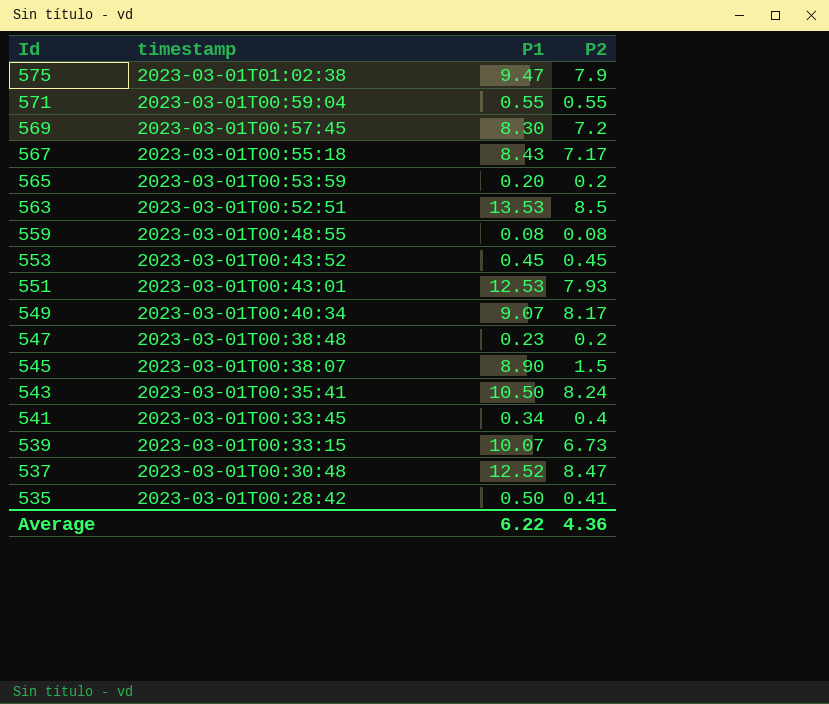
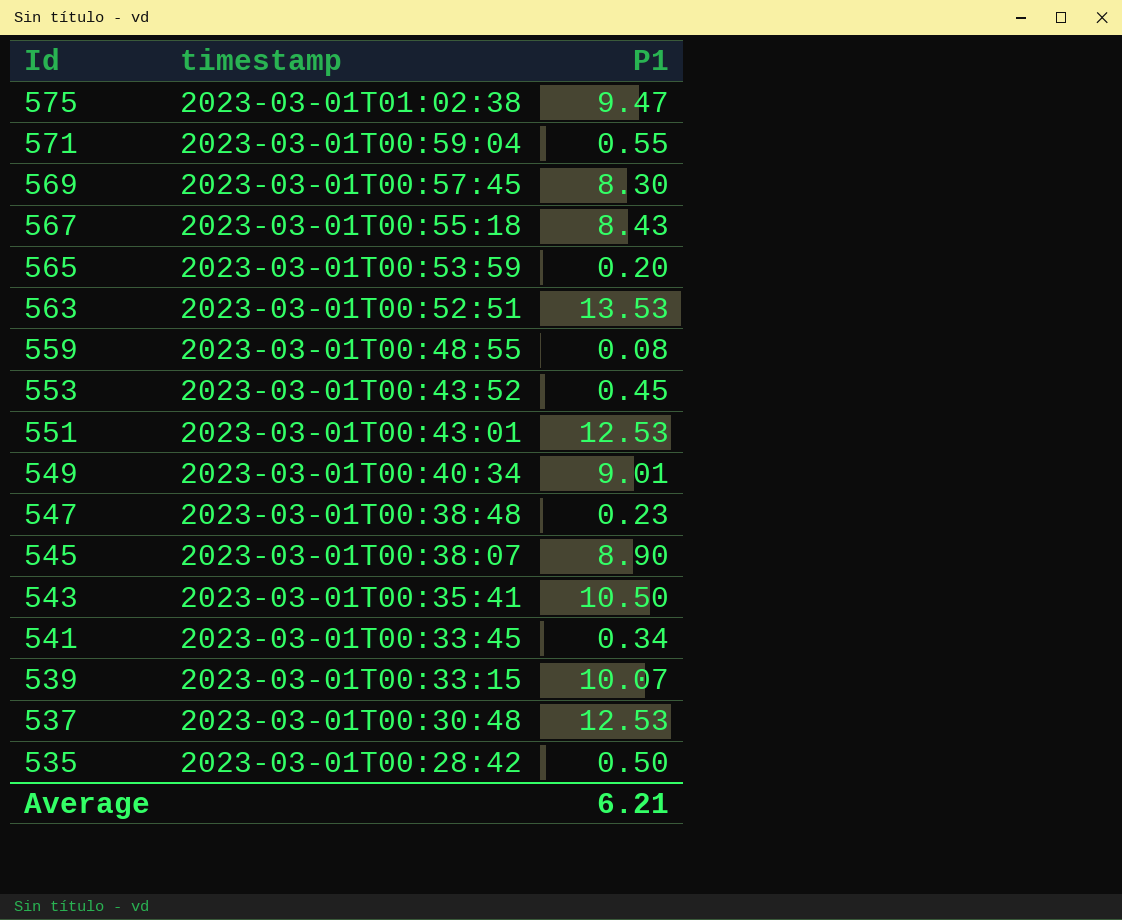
column P2 | position: 4 -> none
549 | P1: 9.07 -> 9.01
537 | P1: 12.52 -> 12.53
Average | P1: 6.22 -> 6.21

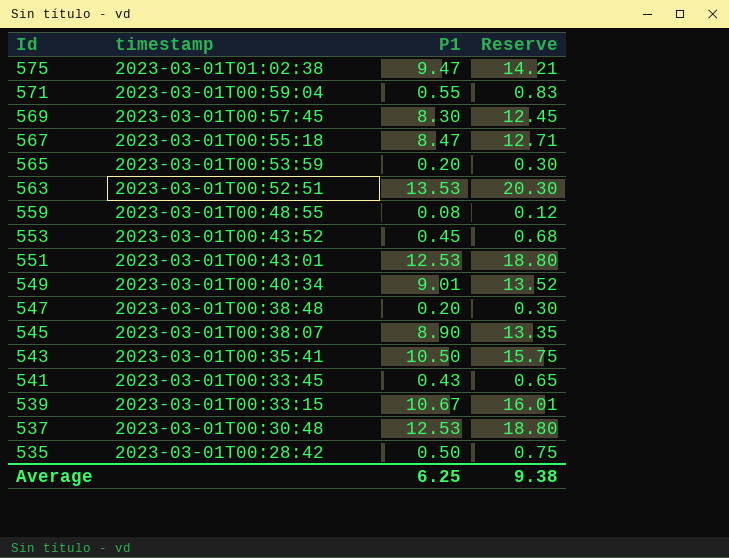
column Reserve | formula: none -> [P1] * 1.5
567 | P1: 8.43 -> 8.47
547 | P1: 0.23 -> 0.20
541 | P1: 0.34 -> 0.43
539 | P1: 10.07 -> 10.67
Average | P1: 6.21 -> 6.25

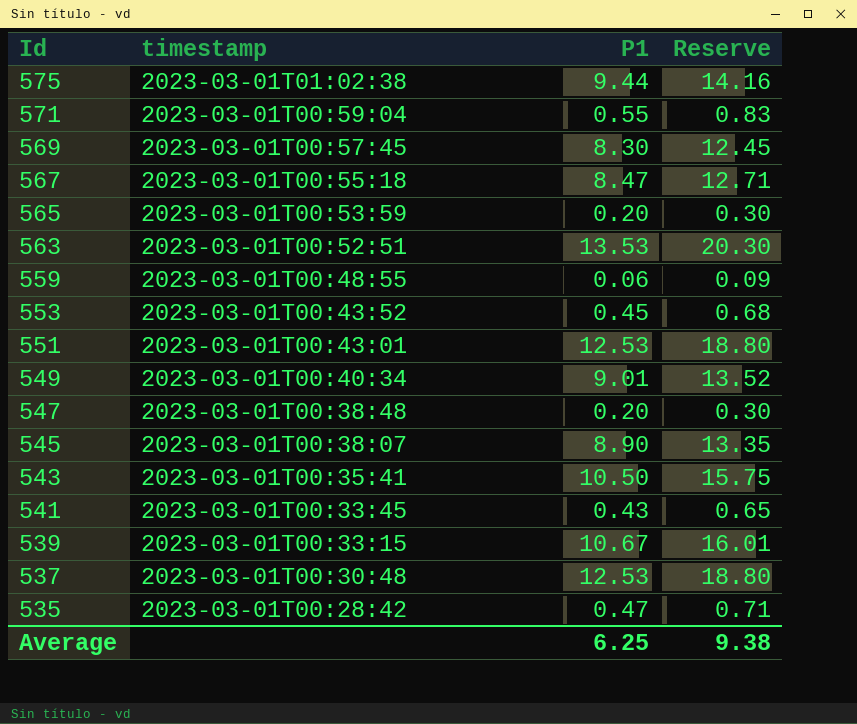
575 | P1: 9.47 -> 9.44
575 | Reserve: 14.21 -> 14.16
559 | P1: 0.08 -> 0.06
559 | Reserve: 0.12 -> 0.09
535 | P1: 0.50 -> 0.47
535 | Reserve: 0.75 -> 0.71

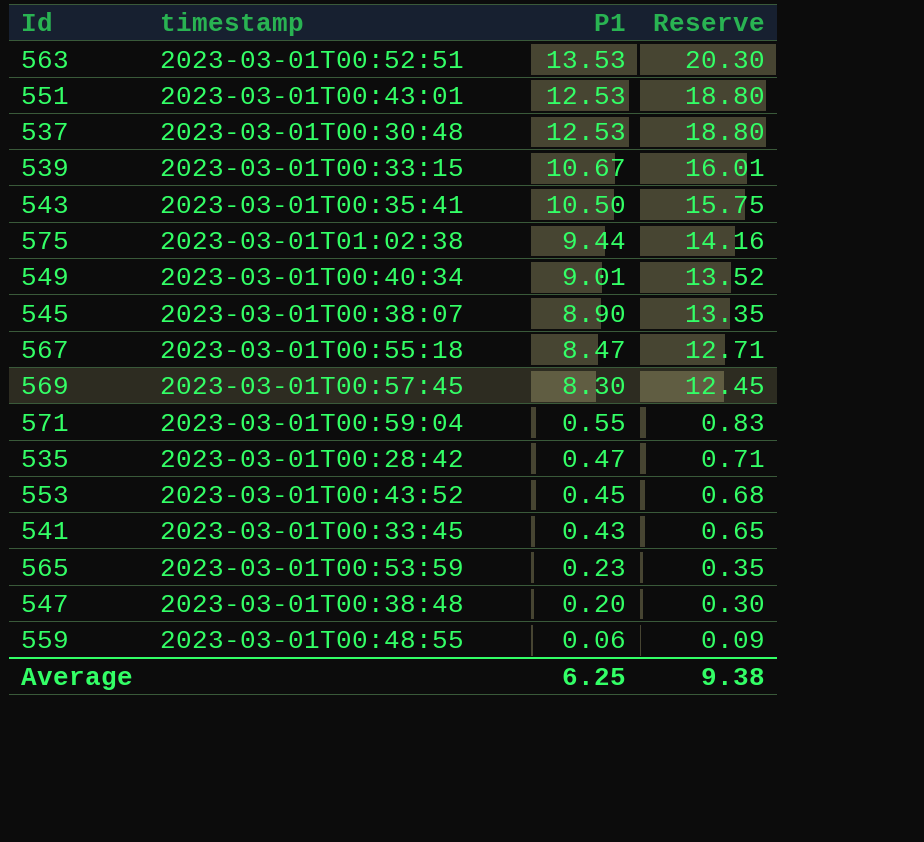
row order: Id descending -> P1 descending
565 | P1: 0.20 -> 0.23
565 | Reserve: 0.30 -> 0.35

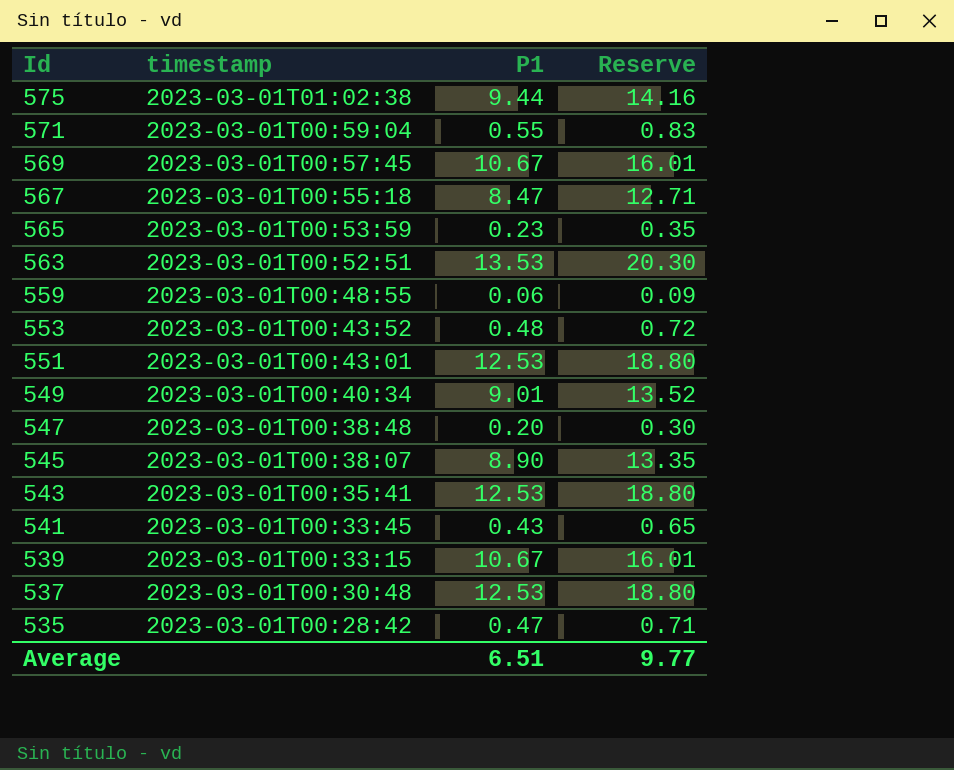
row order: P1 descending -> Id descending
569 | P1: 8.30 -> 10.67
569 | Reserve: 12.45 -> 16.01
553 | P1: 0.45 -> 0.48
553 | Reserve: 0.68 -> 0.72
543 | P1: 10.50 -> 12.53
543 | Reserve: 15.75 -> 18.80
Average | P1: 6.25 -> 6.51
Average | Reserve: 9.38 -> 9.77

